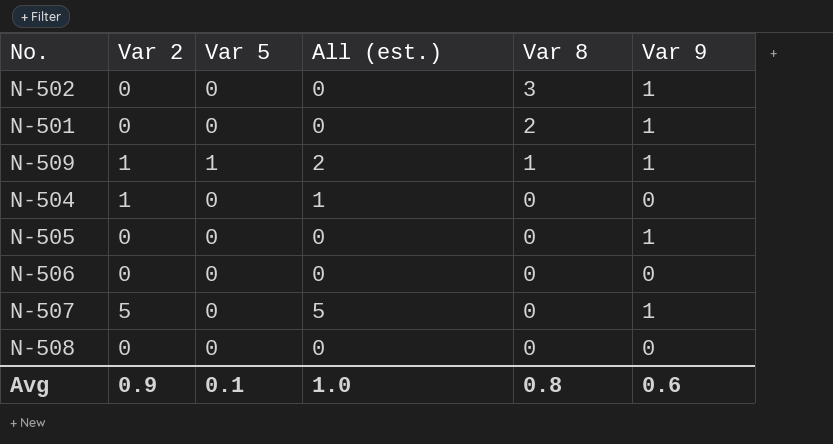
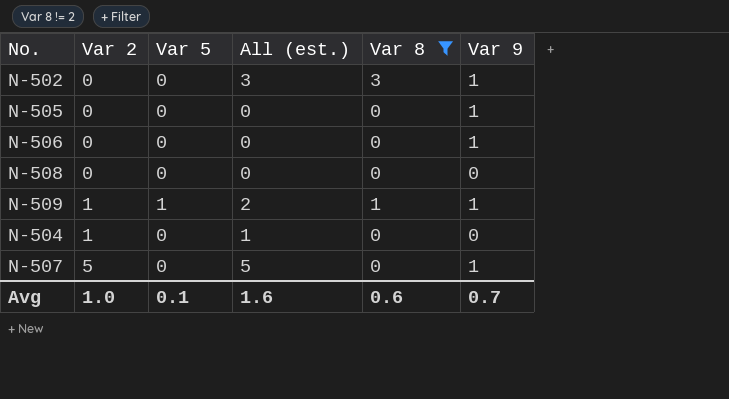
filter: none -> Var 8 != 2
row order: Var 8 descending -> Var 2 ascending
column All (est.) | formula: [Var 2] + [Var 5] -> [Var 2] + [Var 8]
N-506 | Var 9: 0 -> 1
Avg | Var 2: 0.9 -> 1.0
Avg | All (est.): 1.0 -> 1.6
Avg | Var 8: 0.8 -> 0.6
Avg | Var 9: 0.6 -> 0.7

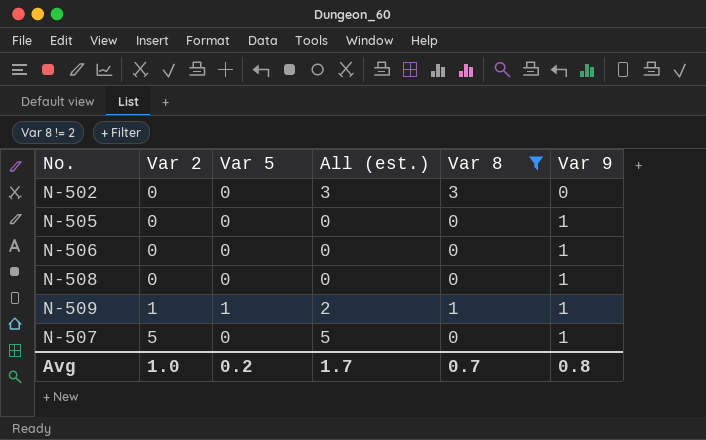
row N-504: 1 | 0 | 1 | 0 | 0 -> none
N-502 | Var 9: 1 -> 0
N-508 | Var 9: 0 -> 1
Avg | Var 5: 0.1 -> 0.2
Avg | All (est.): 1.6 -> 1.7
Avg | Var 8: 0.6 -> 0.7
Avg | Var 9: 0.7 -> 0.8

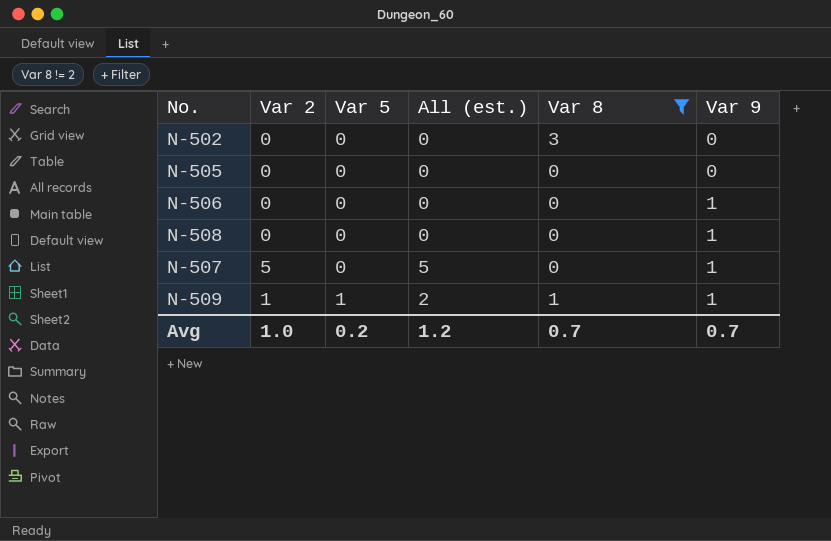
row order: Var 2 ascending -> Var 5 ascending
column All (est.) | formula: [Var 2] + [Var 8] -> [Var 2] + [Var 5]
N-505 | Var 9: 1 -> 0
Avg | All (est.): 1.7 -> 1.2
Avg | Var 9: 0.8 -> 0.7

